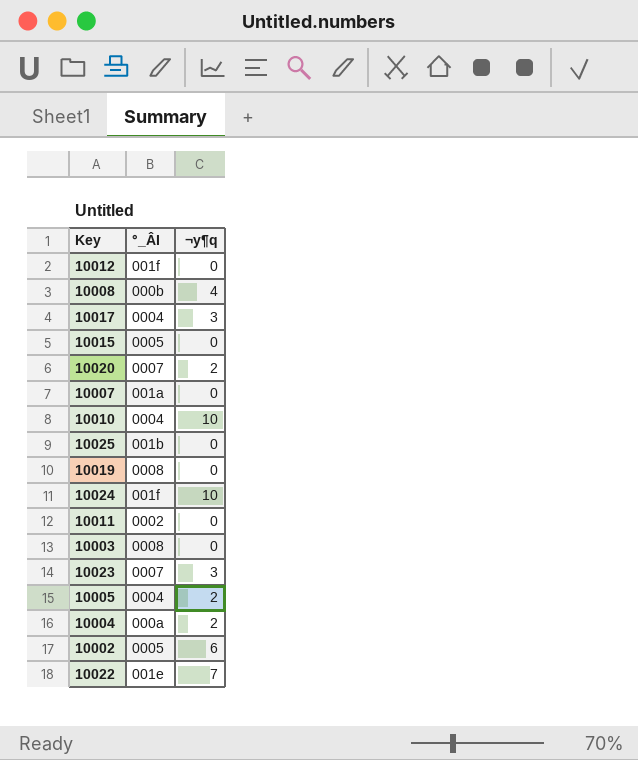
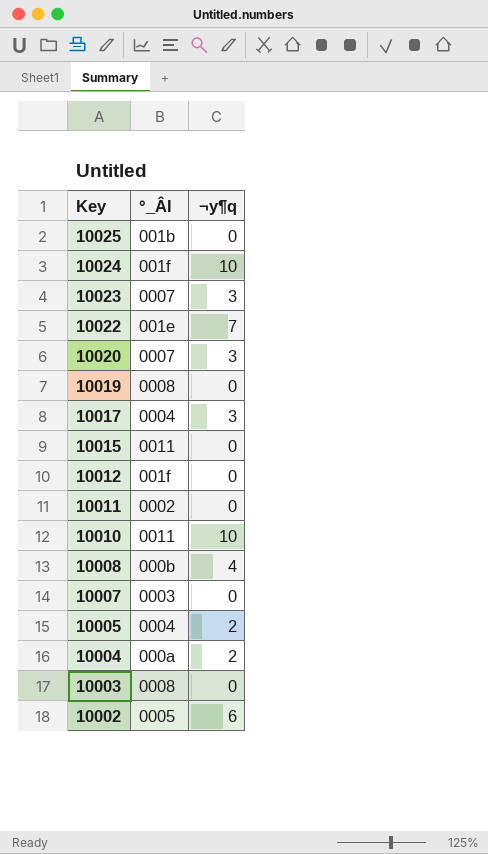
row order: none -> Key descending
10020 | ¬y¶q: 2 -> 3
10015 | °_ÂI: 0005 -> 0011
10010 | °_ÂI: 0004 -> 0011
10007 | °_ÂI: 001a -> 0003

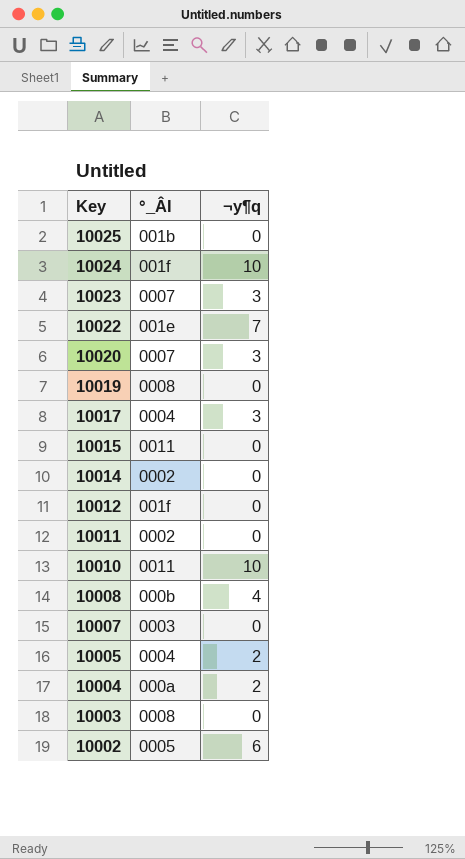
row 10014: none -> 0002 | 0

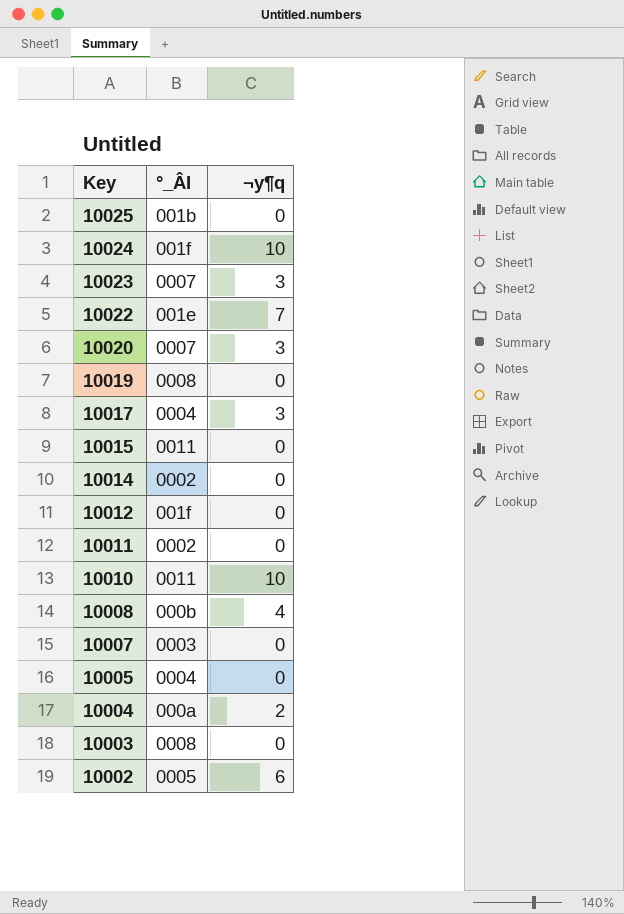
10005 | ¬y¶q: 2 -> 0

